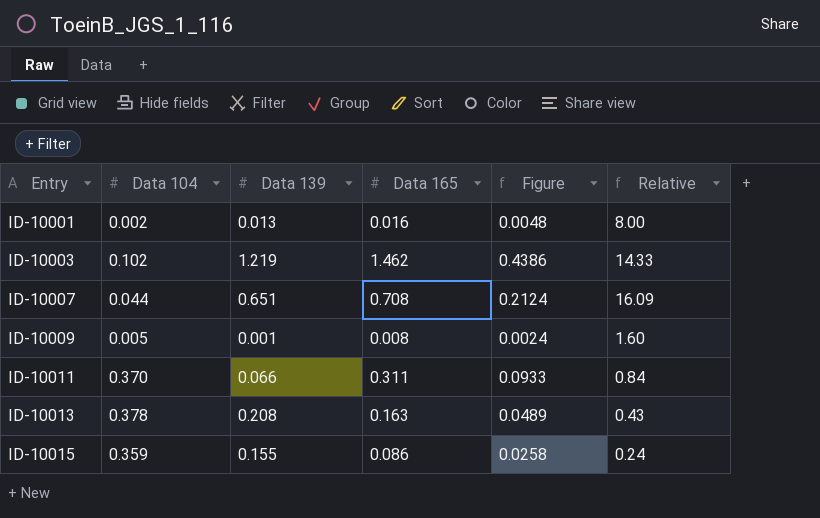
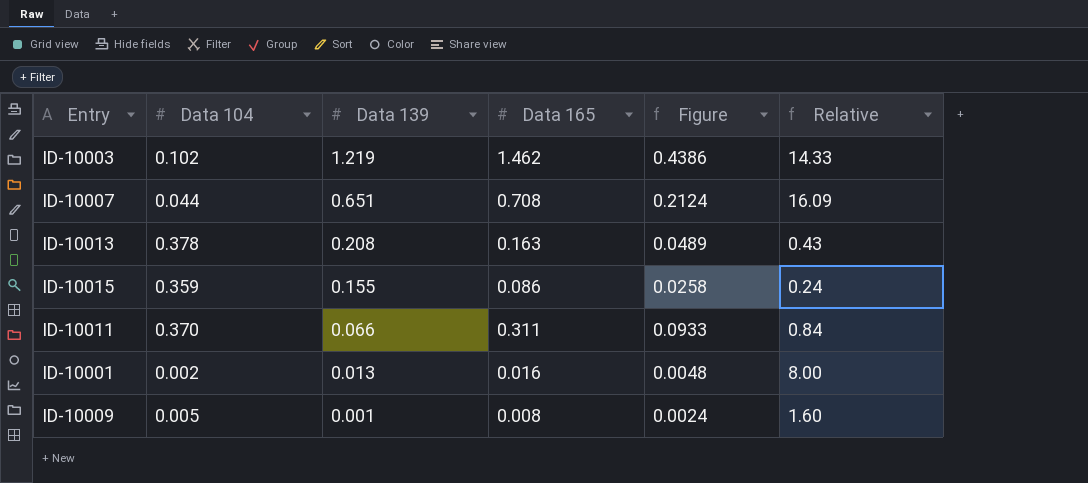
row order: Entry ascending -> Data 139 descending

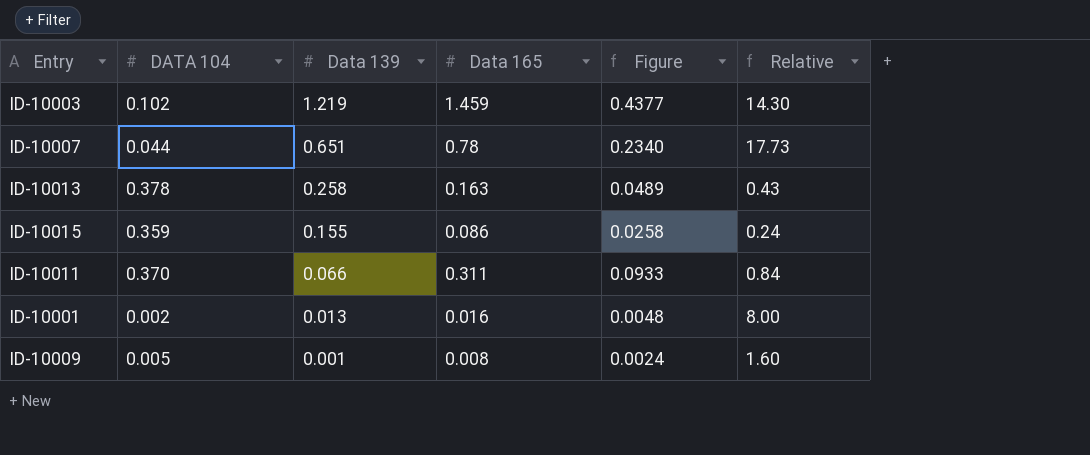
column name: Data 104 -> DATA 104
ID-10003 | Data 165: 1.462 -> 1.459
ID-10003 | Figure: 0.4386 -> 0.4377
ID-10003 | Relative: 14.33 -> 14.30
ID-10007 | Data 165: 0.708 -> 0.78
ID-10007 | Figure: 0.2124 -> 0.2340
ID-10007 | Relative: 16.09 -> 17.73
ID-10013 | Data 139: 0.208 -> 0.258

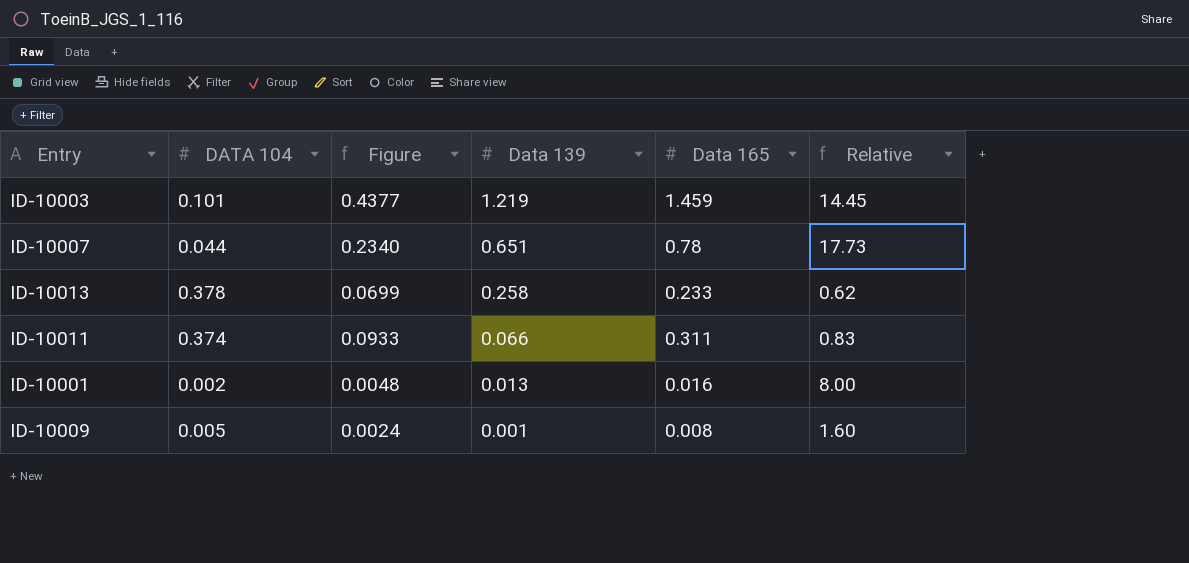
column Figure | position: 5 -> 3
row ID-10015: 0.359 | 0.155 | 0.086 | 0.0258 | 0.24 -> none
ID-10003 | DATA 104: 0.102 -> 0.101
ID-10003 | Relative: 14.30 -> 14.45
ID-10013 | Figure: 0.0489 -> 0.0699
ID-10013 | Data 165: 0.163 -> 0.233
ID-10013 | Relative: 0.43 -> 0.62
ID-10011 | DATA 104: 0.370 -> 0.374
ID-10011 | Relative: 0.84 -> 0.83

